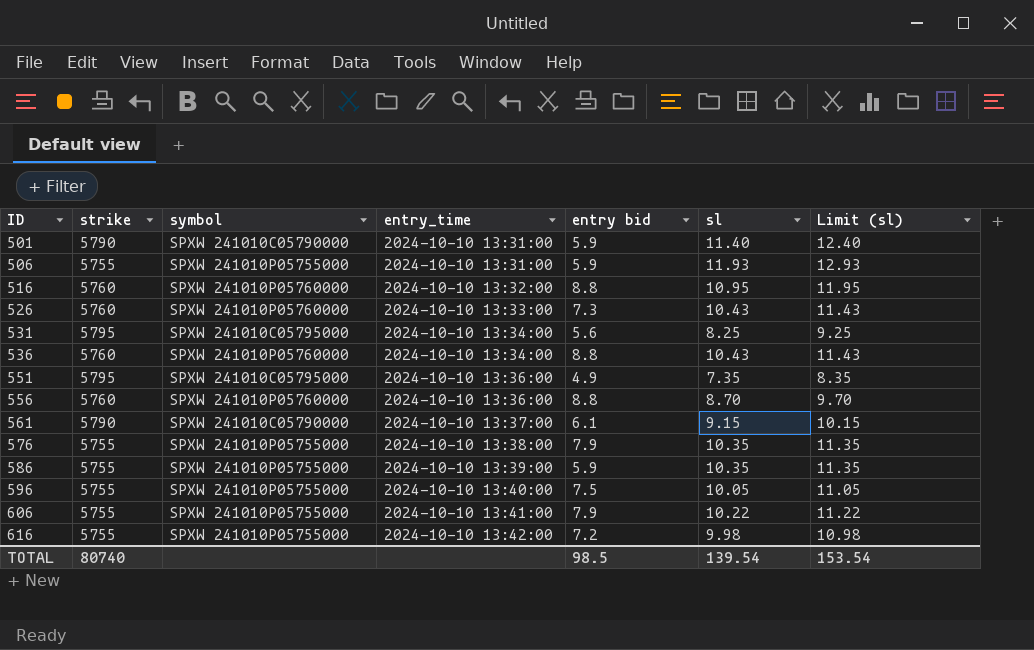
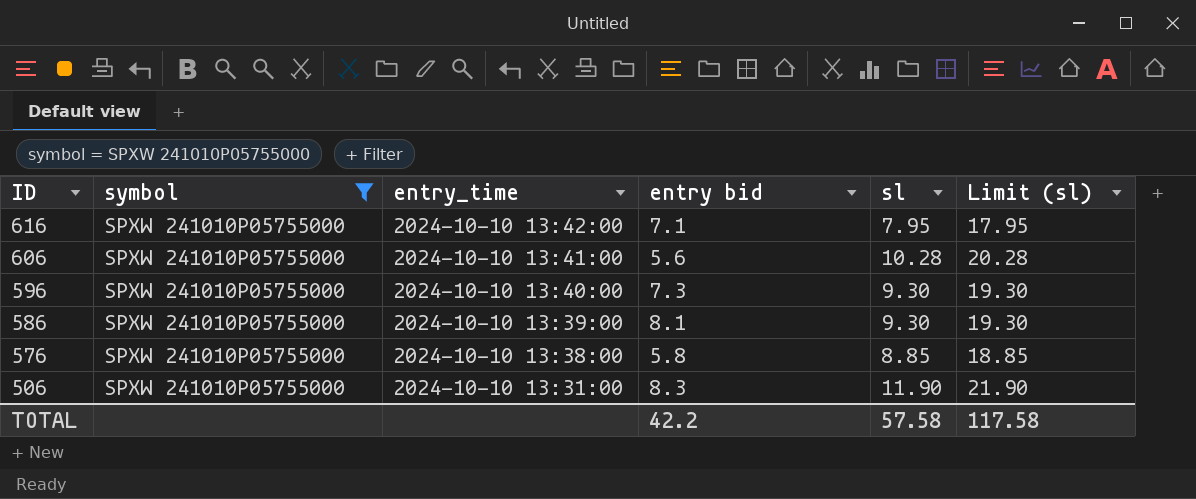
filter: none -> symbol = SPXW 241010P05755000
row order: ID ascending -> ID descending
column strike | position: 2 -> none
column Limit (sl) | formula: [sl] + 1 -> [sl] + 10
616 | entry bid: 7.2 -> 7.1
616 | sl: 9.98 -> 7.95
606 | entry bid: 7.9 -> 5.6
606 | sl: 10.22 -> 10.28
596 | entry bid: 7.5 -> 7.3
596 | sl: 10.05 -> 9.30
586 | entry bid: 5.9 -> 8.1
586 | sl: 10.35 -> 9.30
576 | entry bid: 7.9 -> 5.8
576 | sl: 10.35 -> 8.85
506 | entry bid: 5.9 -> 8.3
506 | sl: 11.93 -> 11.90
TOTAL | entry bid: 98.5 -> 42.2
TOTAL | sl: 139.54 -> 57.58
TOTAL | Limit (sl): 153.54 -> 117.58

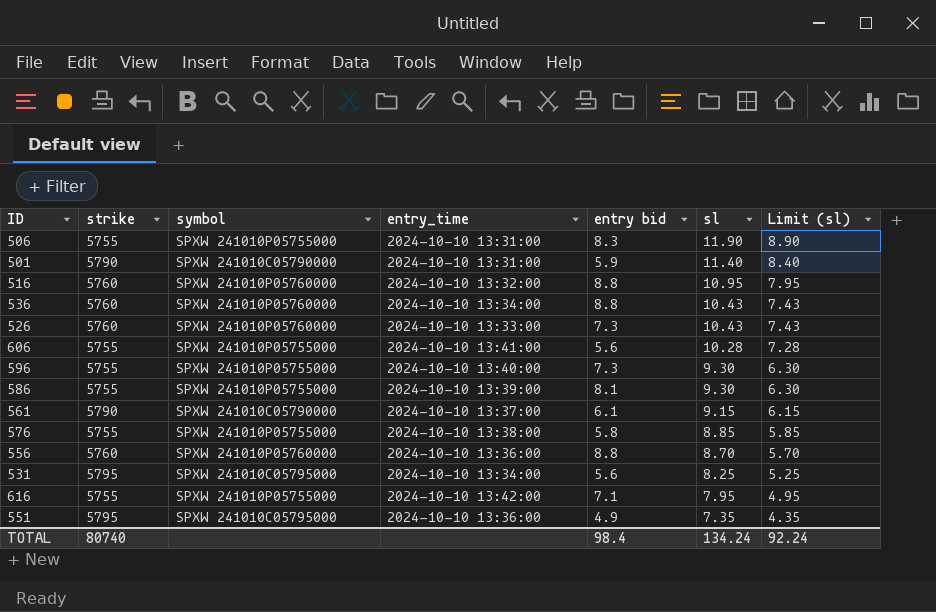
filter: symbol = SPXW 241010P05755000 -> none
row order: ID descending -> sl descending
column strike | position: none -> 2
column Limit (sl) | formula: [sl] + 10 -> [sl] - 3
TOTAL | entry bid: 42.2 -> 98.4
TOTAL | sl: 57.58 -> 134.24
TOTAL | Limit (sl): 117.58 -> 92.24

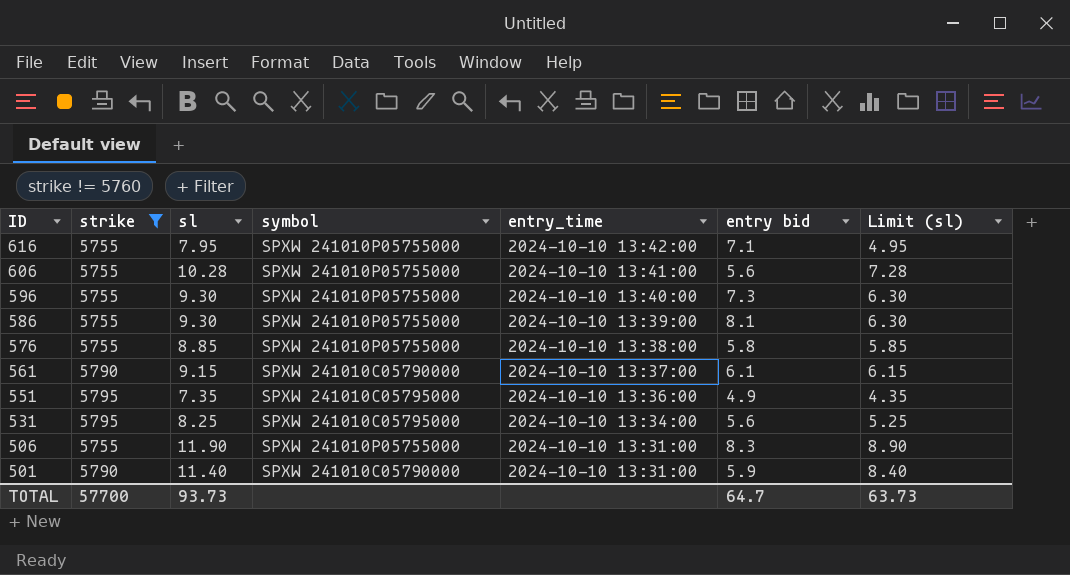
filter: none -> strike != 5760
row order: sl descending -> ID descending
column sl | position: 6 -> 3
TOTAL | strike: 80740 -> 57700
TOTAL | sl: 134.24 -> 93.73
TOTAL | entry bid: 98.4 -> 64.7
TOTAL | Limit (sl): 92.24 -> 63.73

